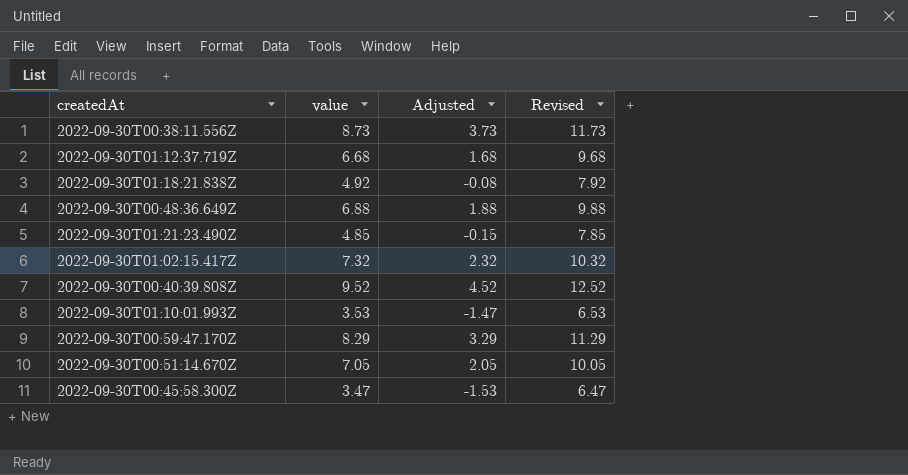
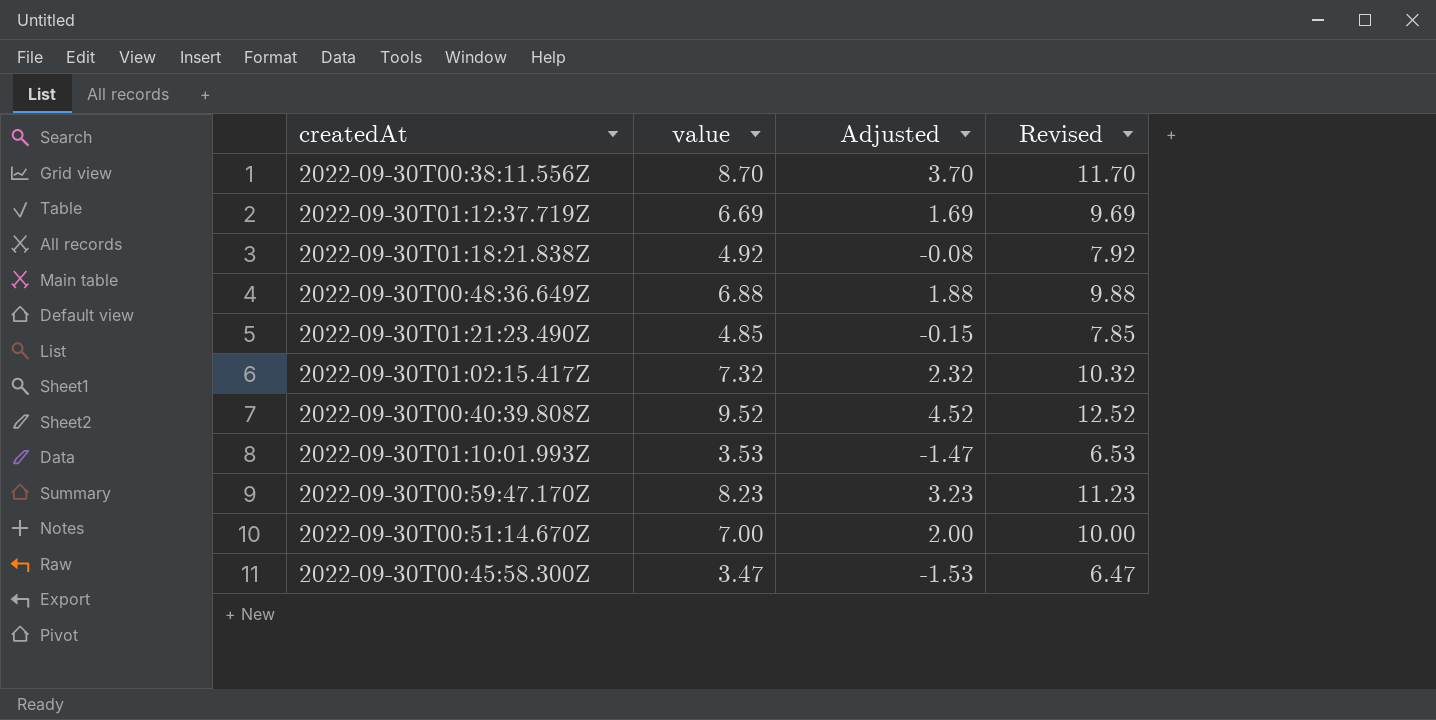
2022-09-30T00:38:11.556Z | value: 8.73 -> 8.70
2022-09-30T00:38:11.556Z | Adjusted: 3.73 -> 3.70
2022-09-30T00:38:11.556Z | Revised: 11.73 -> 11.70
2022-09-30T01:12:37.719Z | value: 6.68 -> 6.69
2022-09-30T01:12:37.719Z | Adjusted: 1.68 -> 1.69
2022-09-30T01:12:37.719Z | Revised: 9.68 -> 9.69
2022-09-30T00:59:47.170Z | value: 8.29 -> 8.23
2022-09-30T00:59:47.170Z | Adjusted: 3.29 -> 3.23
2022-09-30T00:59:47.170Z | Revised: 11.29 -> 11.23
2022-09-30T00:51:14.670Z | value: 7.05 -> 7.00
2022-09-30T00:51:14.670Z | Adjusted: 2.05 -> 2.00
2022-09-30T00:51:14.670Z | Revised: 10.05 -> 10.00

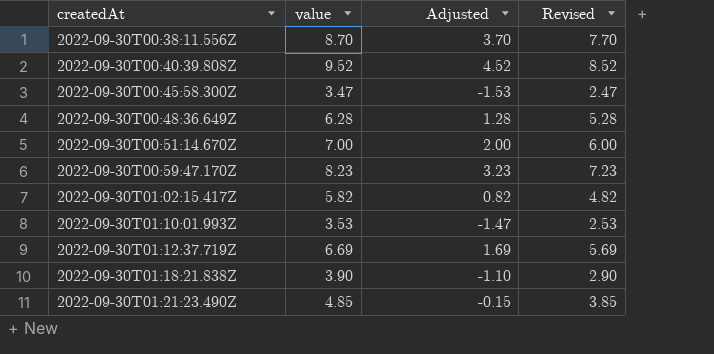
row order: none -> createdAt ascending
column Revised | formula: [value] + 3 -> [value] - 1
2022-09-30T00:48:36.649Z | value: 6.88 -> 6.28
2022-09-30T00:48:36.649Z | Adjusted: 1.88 -> 1.28
2022-09-30T01:02:15.417Z | value: 7.32 -> 5.82
2022-09-30T01:02:15.417Z | Adjusted: 2.32 -> 0.82
2022-09-30T01:18:21.838Z | value: 4.92 -> 3.90
2022-09-30T01:18:21.838Z | Adjusted: -0.08 -> -1.10

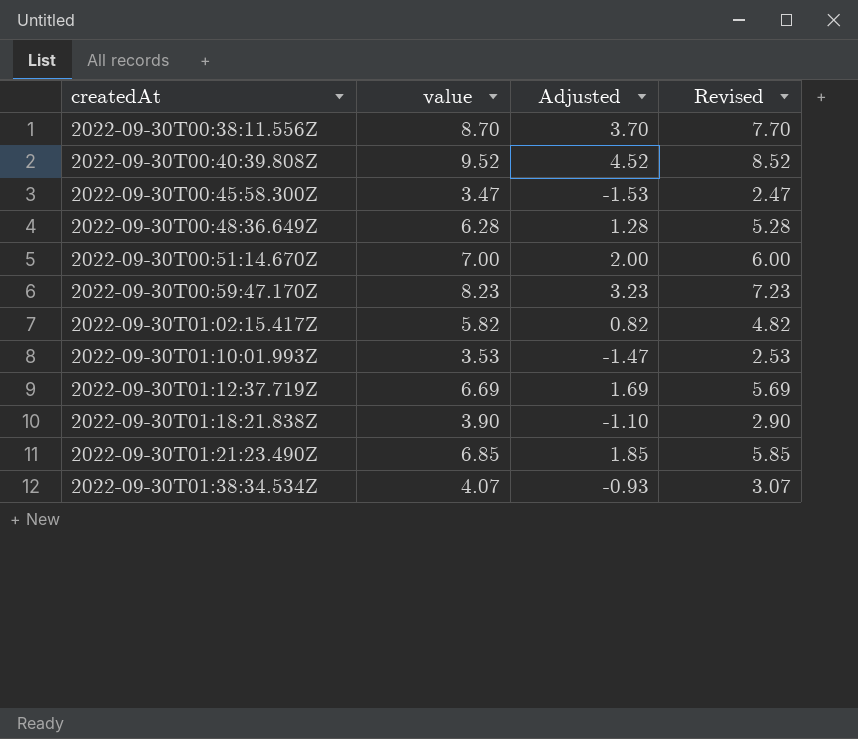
2022-09-30T01:21:23.490Z | value: 4.85 -> 6.85
2022-09-30T01:21:23.490Z | Adjusted: -0.15 -> 1.85
2022-09-30T01:21:23.490Z | Revised: 3.85 -> 5.85
row 2022-09-30T01:38:34.534Z: none -> 4.07 | -0.93 | 3.07

